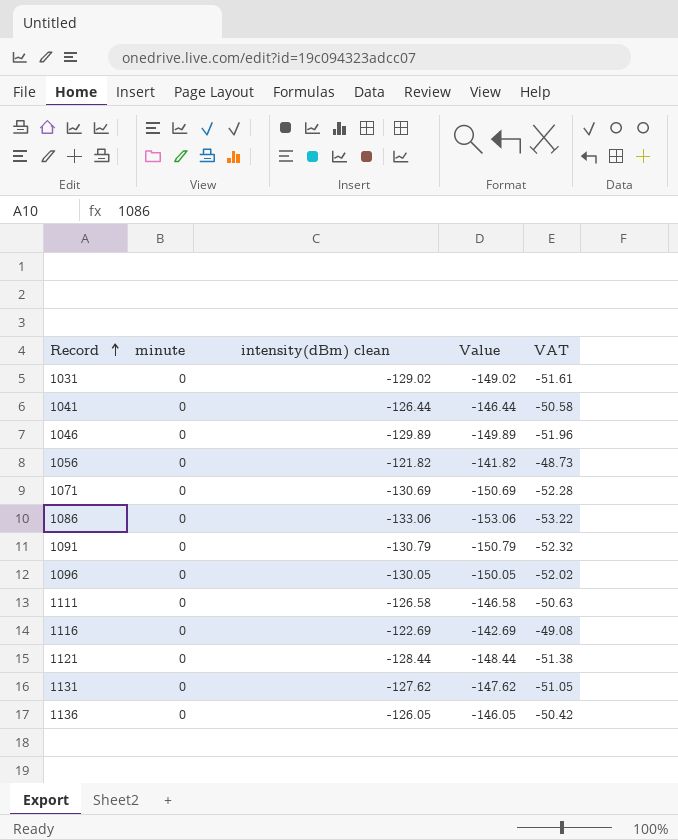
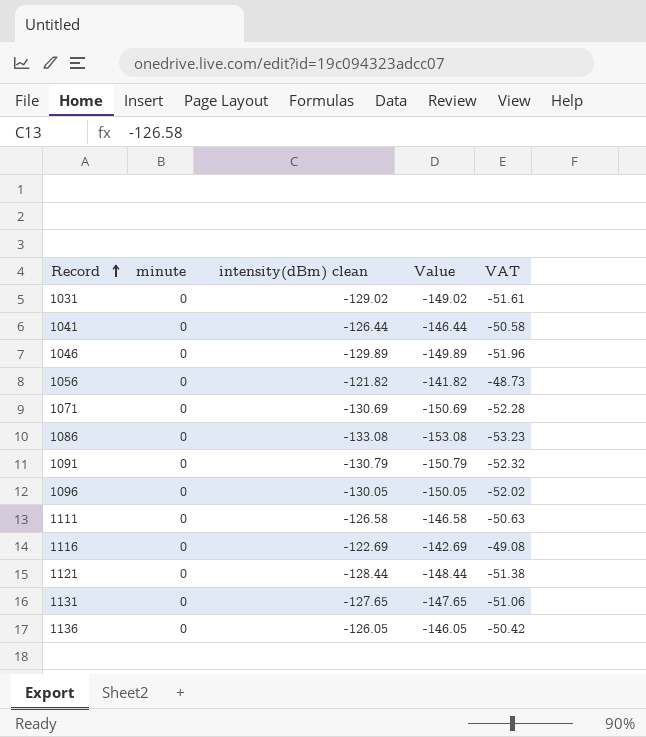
1086 | intensity(dBm) clean: -133.06 -> -133.08
1086 | Value: -153.06 -> -153.08
1086 | VAT: -53.22 -> -53.23
1131 | intensity(dBm) clean: -127.62 -> -127.65
1131 | Value: -147.62 -> -147.65
1131 | VAT: -51.05 -> -51.06

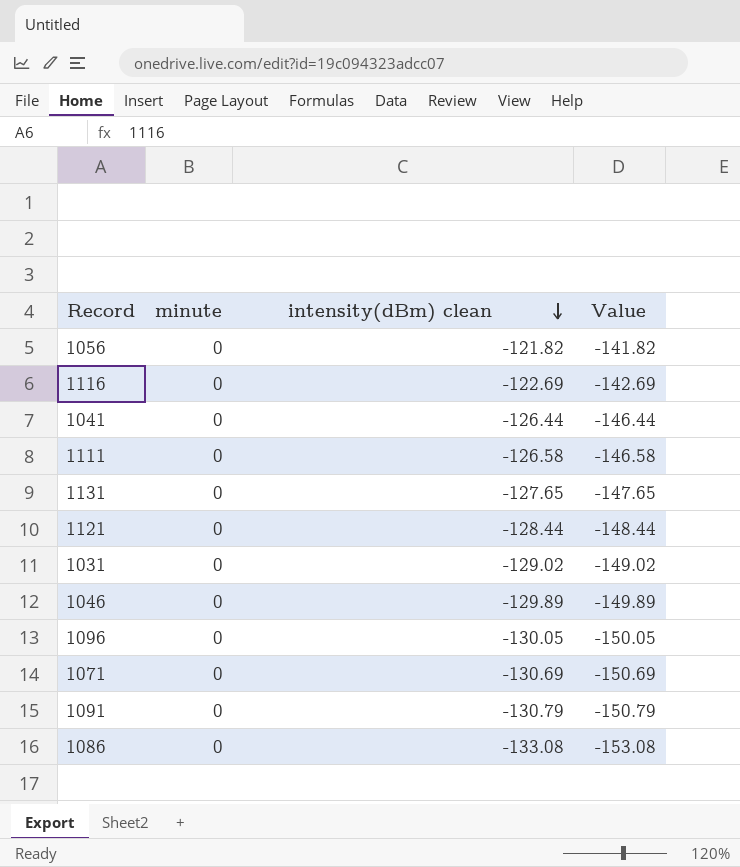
row order: Record ascending -> intensity(dBm) clean descending
column VAT | formula: [intensity(dBm) clean] * 0.4 -> none
row 1136: 0 | -126.05 | -146.05 | -50.42 -> none

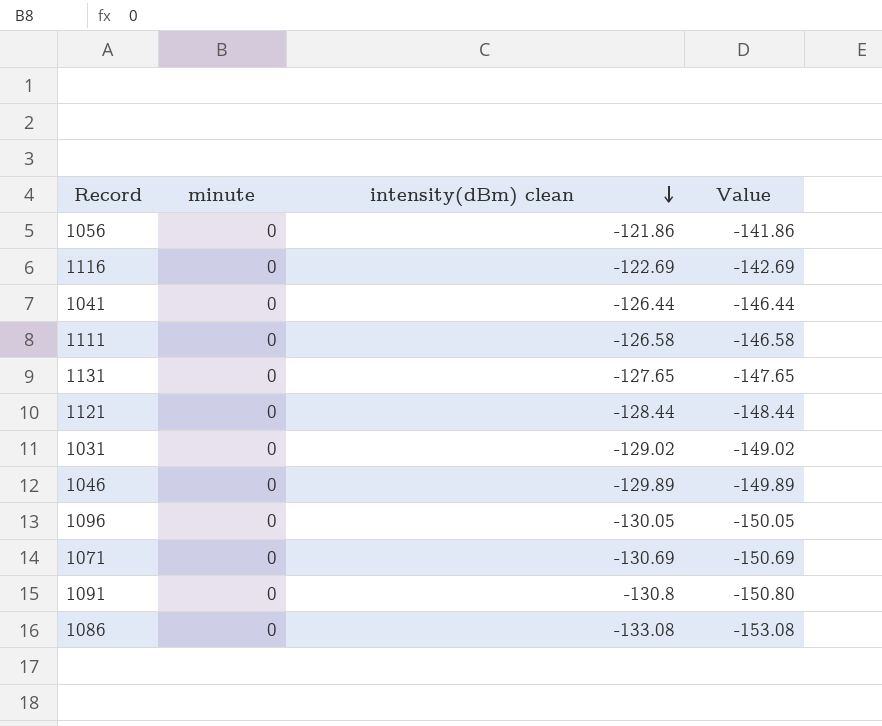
1056 | intensity(dBm) clean: -121.82 -> -121.86
1056 | Value: -141.82 -> -141.86
1091 | intensity(dBm) clean: -130.79 -> -130.8
1091 | Value: -150.79 -> -150.80

